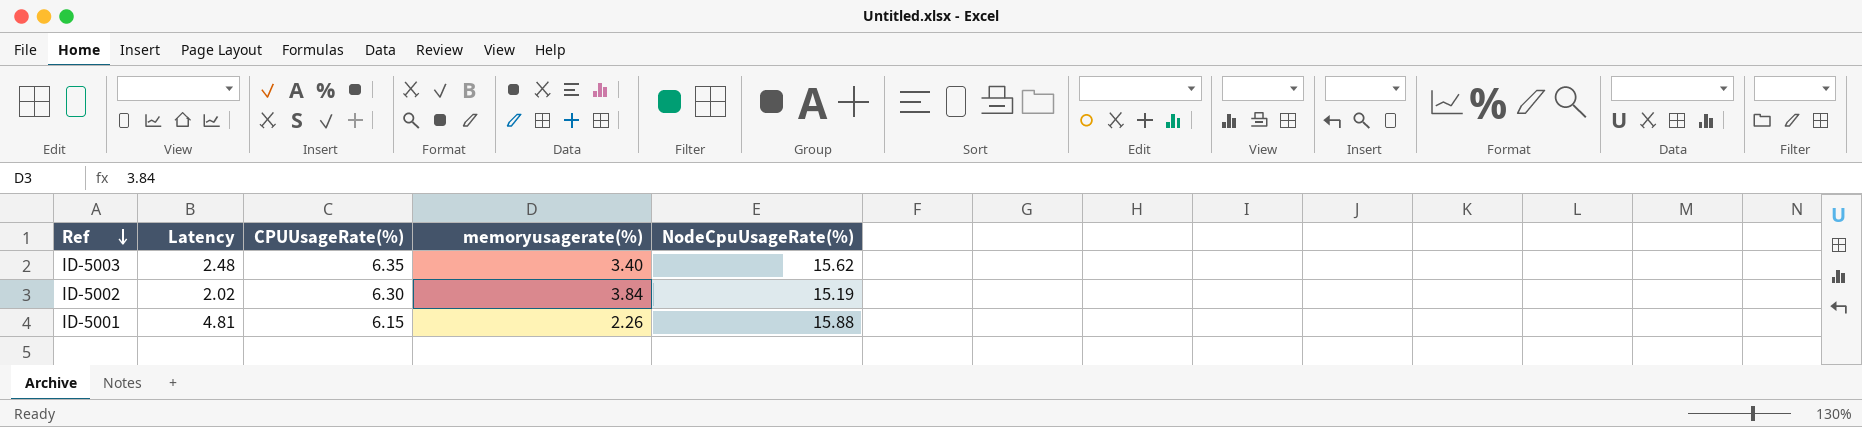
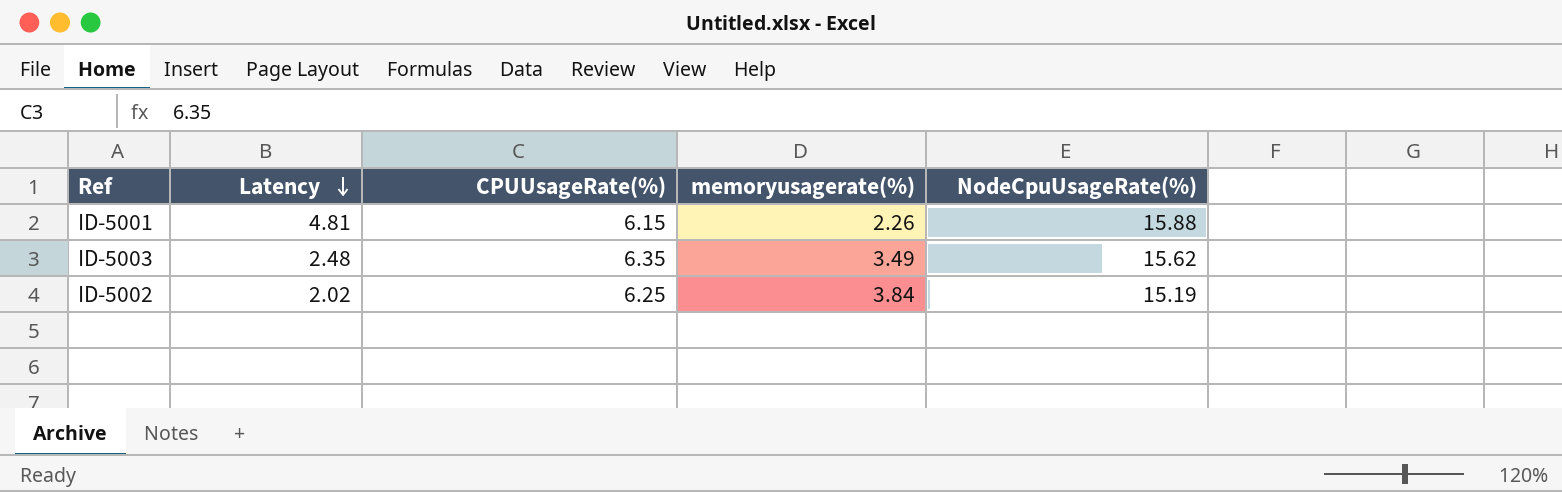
row order: Ref descending -> Latency descending
ID-5003 | memoryusagerate(%): 3.40 -> 3.49
ID-5002 | CPUUsageRate(%): 6.30 -> 6.25

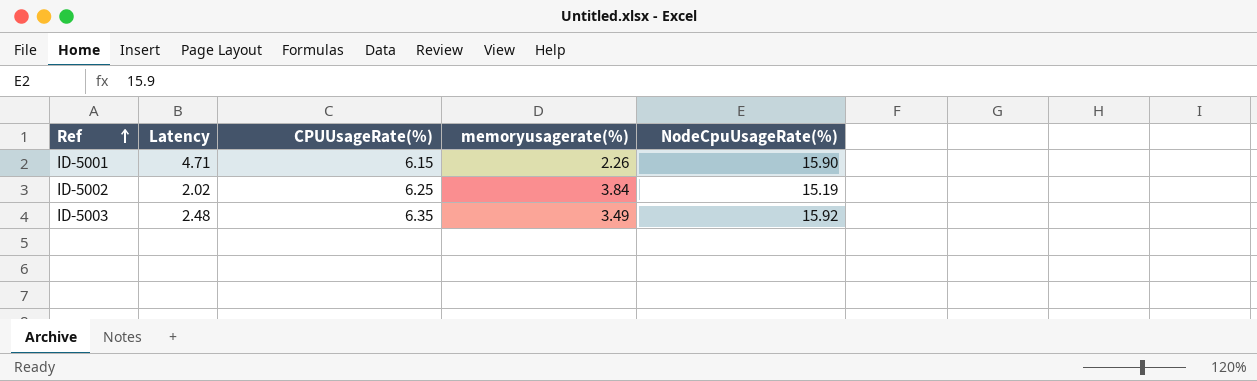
row order: Latency descending -> Ref ascending
ID-5001 | Latency: 4.81 -> 4.71
ID-5001 | NodeCpuUsageRate(%): 15.88 -> 15.90
ID-5003 | NodeCpuUsageRate(%): 15.62 -> 15.92

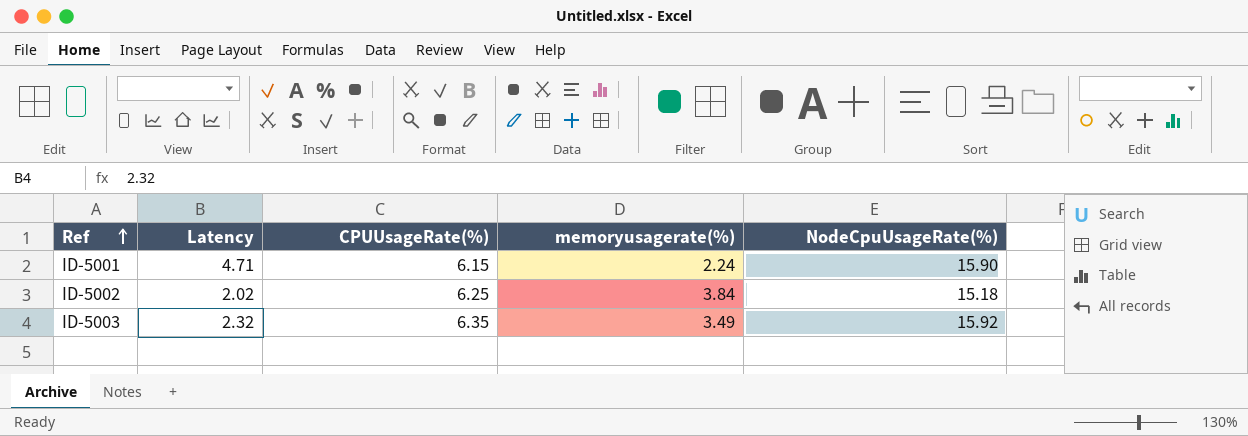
ID-5001 | memoryusagerate(%): 2.26 -> 2.24
ID-5002 | NodeCpuUsageRate(%): 15.19 -> 15.18
ID-5003 | Latency: 2.48 -> 2.32

